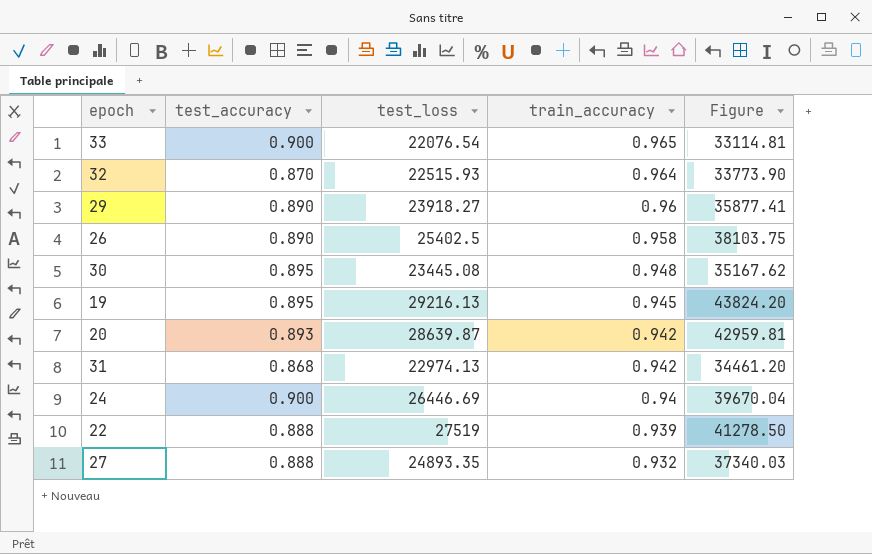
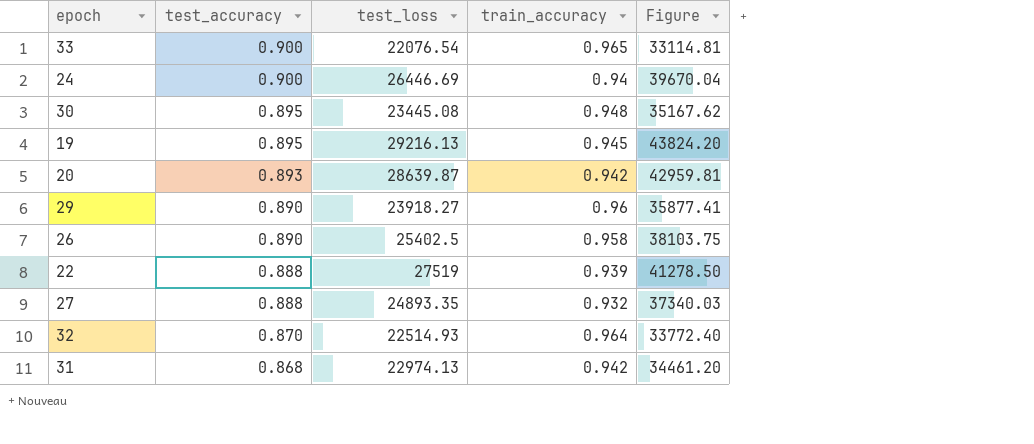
row order: train_accuracy descending -> test_accuracy descending
32 | test_loss: 22515.93 -> 22514.93
32 | Figure: 33773.90 -> 33772.40

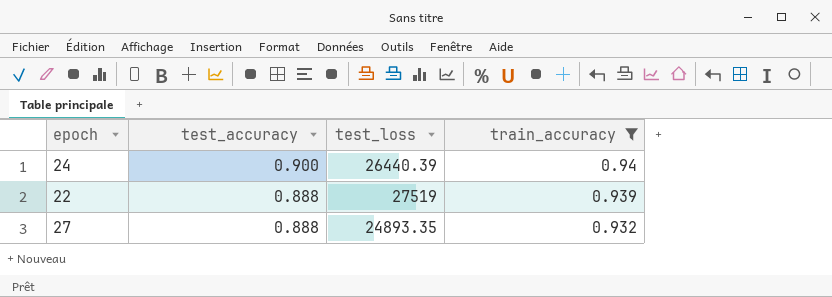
filter: none -> train_accuracy <= 0.94
column Figure | formula: [test_loss] * 1.5 -> none
24 | test_loss: 26446.69 -> 26440.39

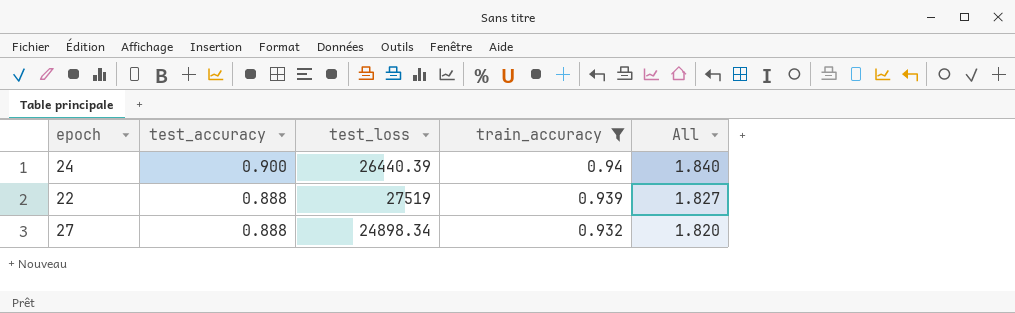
column All | formula: none -> [test_accuracy] + [train_accuracy]
27 | test_loss: 24893.35 -> 24898.34

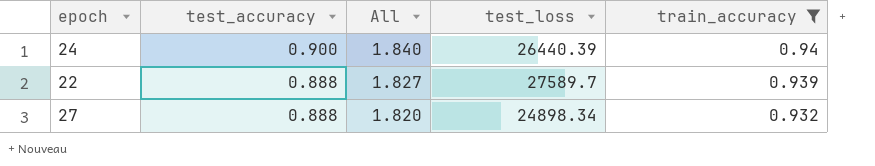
column All | position: 5 -> 3
22 | test_loss: 27519 -> 27589.7

